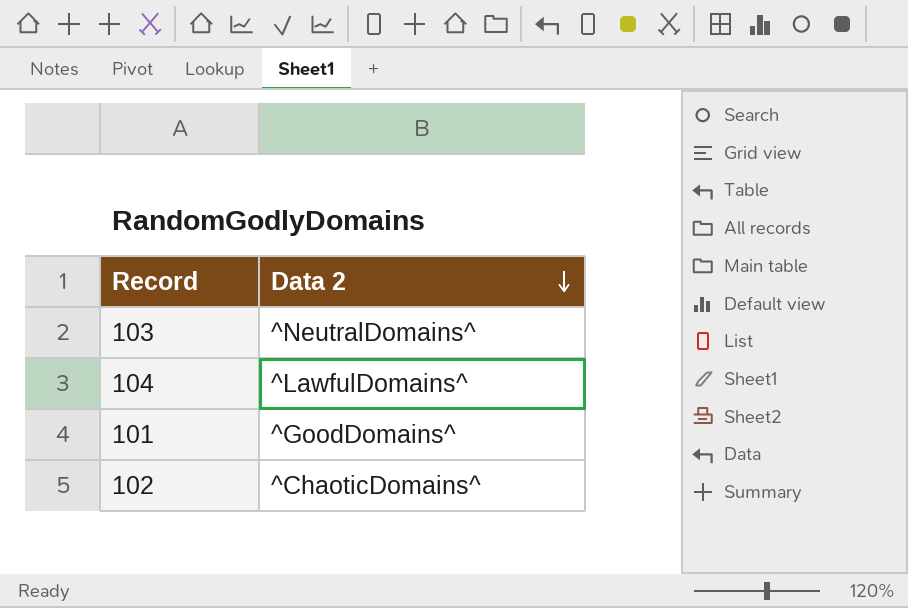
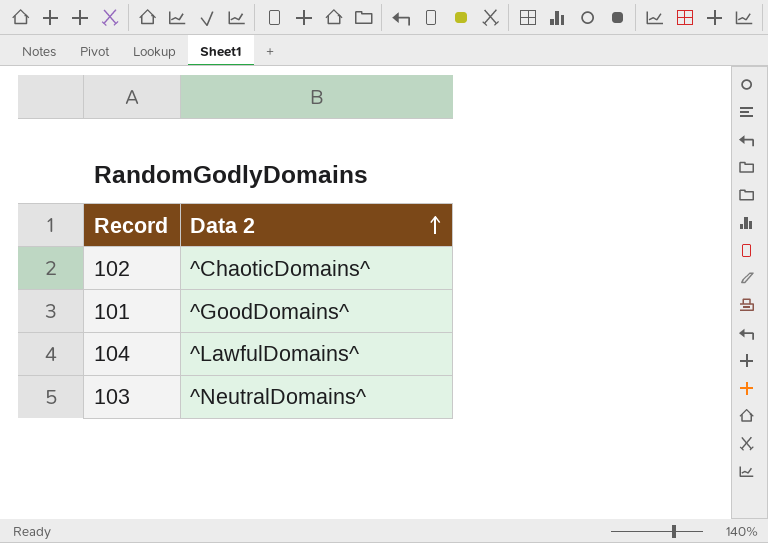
row order: Data 2 descending -> Data 2 ascending

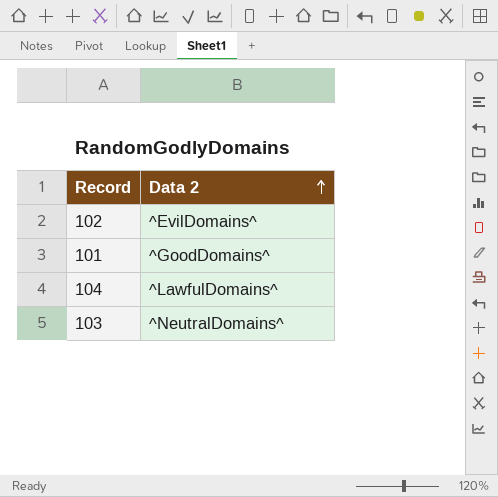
102 | Data 2: ^ChaoticDomains^ -> ^EvilDomains^

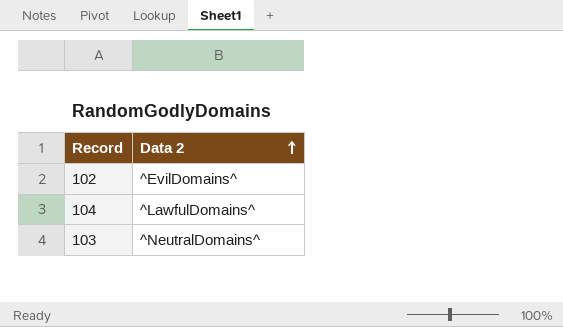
row 101: ^GoodDomains^ -> none

